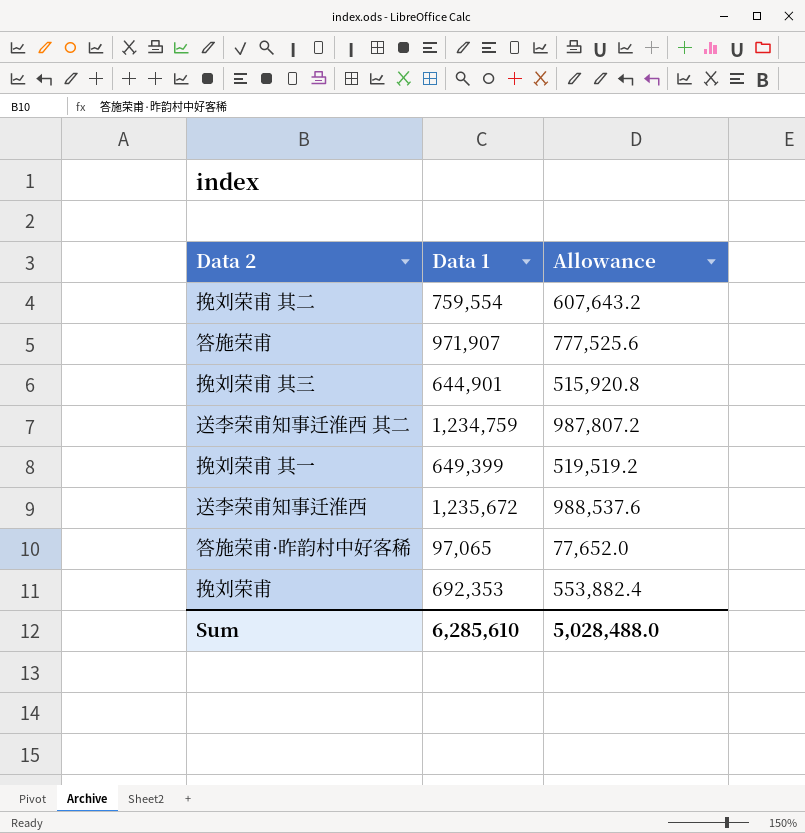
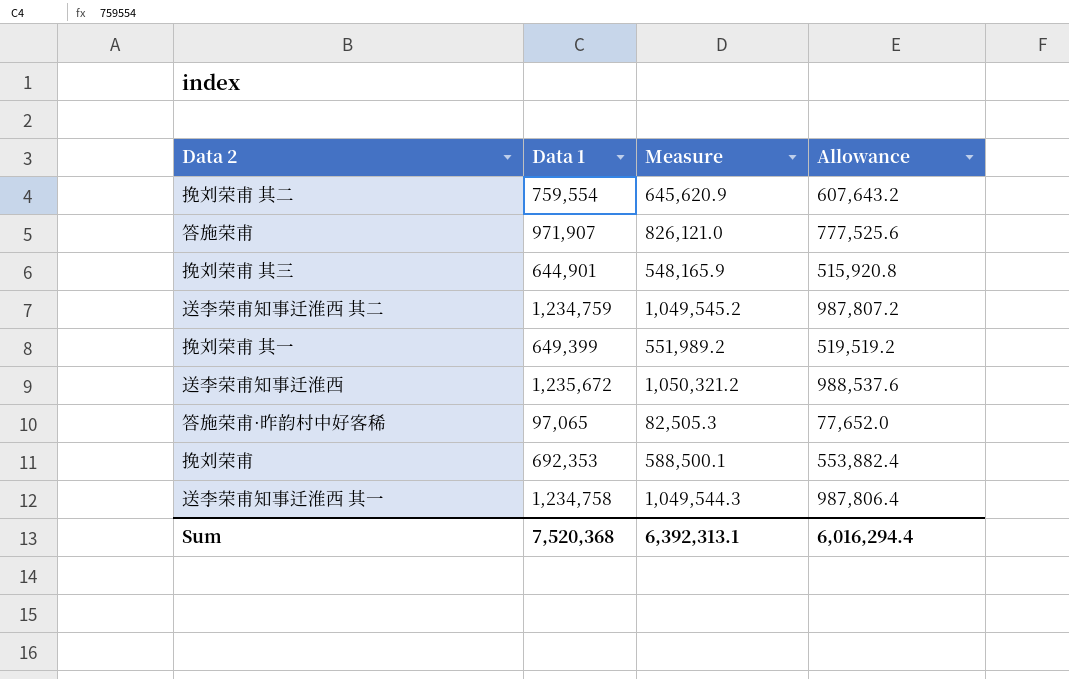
column Measure | formula: none -> [Data 1] * 0.85
row 送李荣甫知事迁淮西 其一: none -> 1,234,758 | 1,049,544.3 | 987,806.4
Sum | Data 1: 6,285,610 -> 7,520,368
Sum | Allowance: 5,028,488.0 -> 6,016,294.4

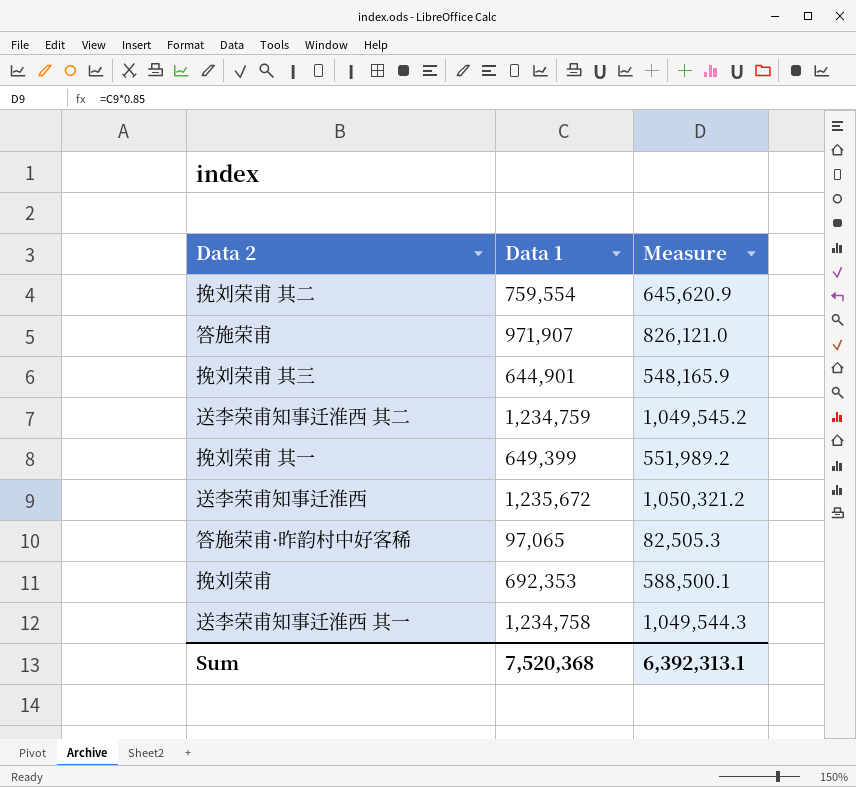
column Allowance | formula: [Data 1] * 0.8 -> none

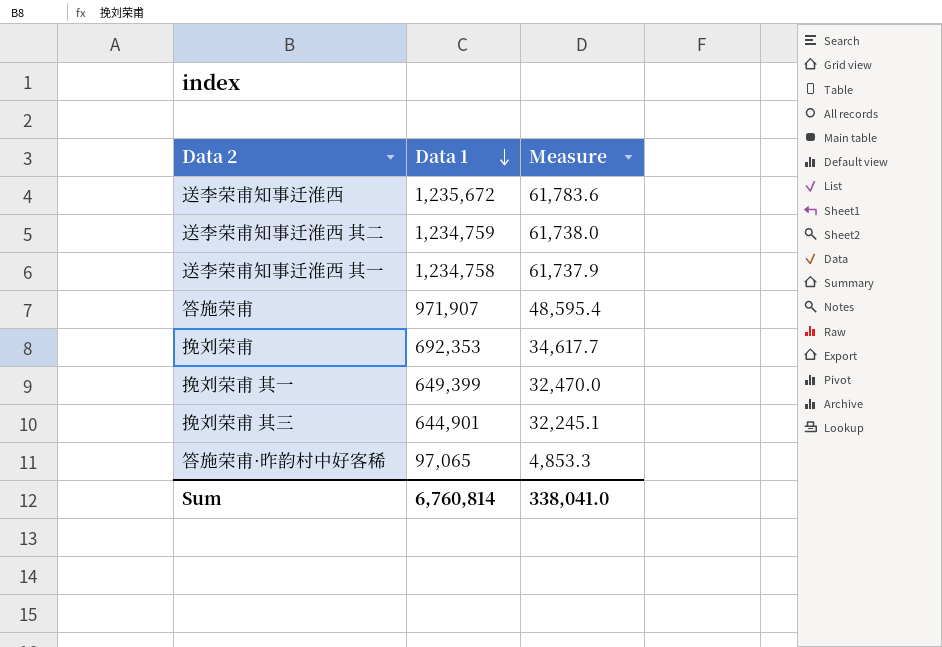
row order: none -> Data 1 descending
column Measure | formula: [Data 1] * 0.85 -> [Data 1] * 0.05
row 挽刘荣甫 其二: 759,554 | 645,620.9 -> none
Sum | Data 1: 7,520,368 -> 6,760,814
Sum | Measure: 6,392,313.1 -> 338,041.0

